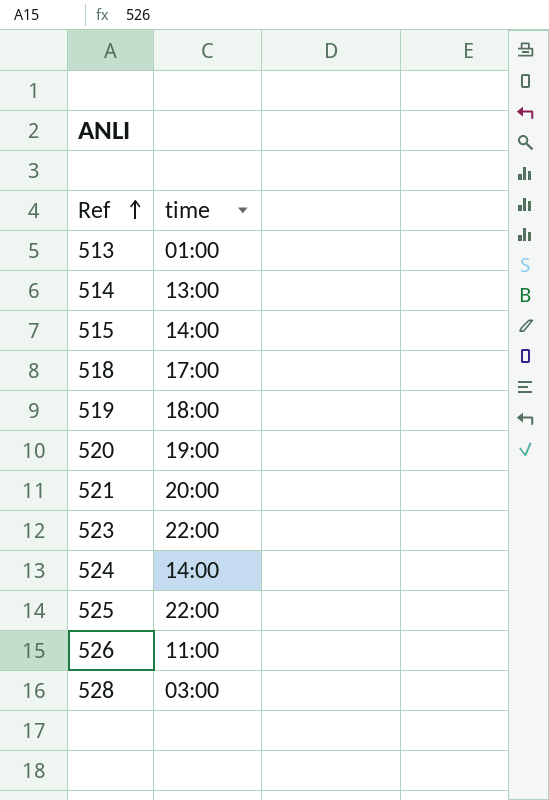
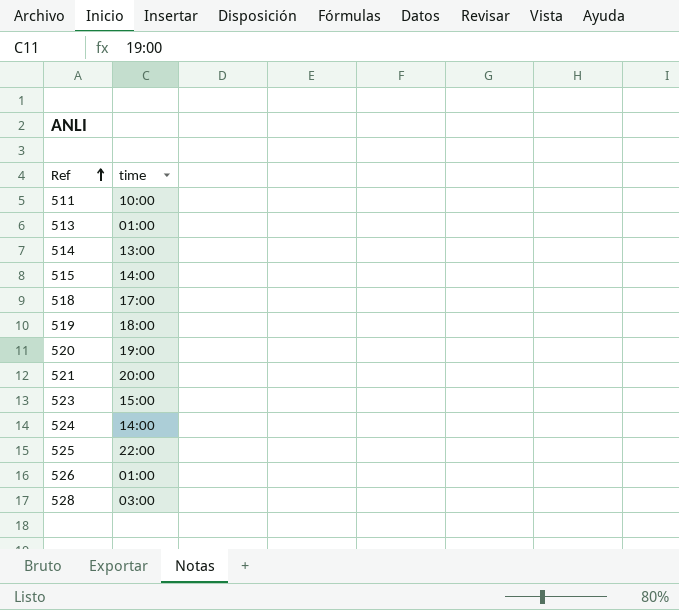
row 511: none -> 10:00
523 | time: 22:00 -> 15:00
526 | time: 11:00 -> 01:00

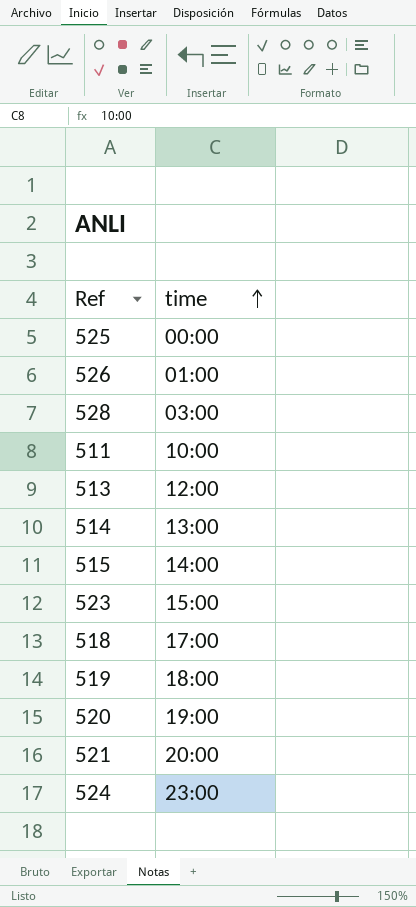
row order: Ref ascending -> time ascending
525 | time: 22:00 -> 00:00
513 | time: 01:00 -> 12:00
524 | time: 14:00 -> 23:00

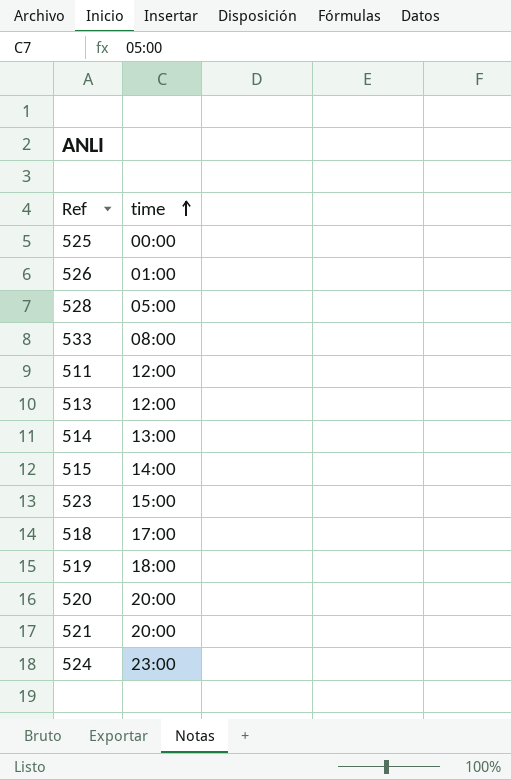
528 | time: 03:00 -> 05:00
row 533: none -> 08:00
511 | time: 10:00 -> 12:00
520 | time: 19:00 -> 20:00

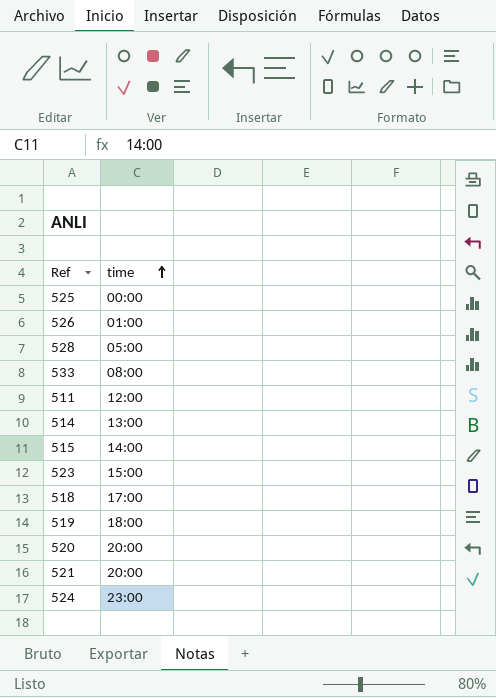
row 513: 12:00 -> none

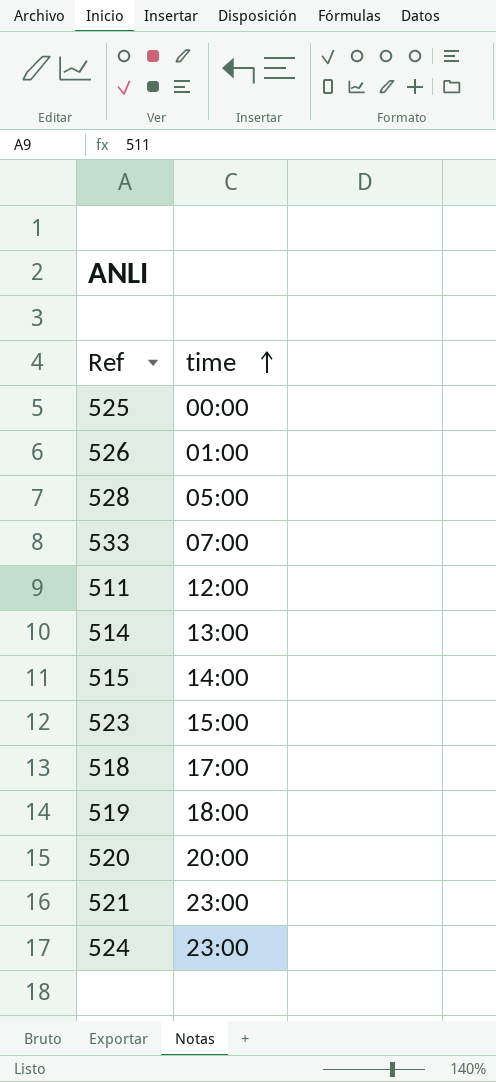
533 | time: 08:00 -> 07:00
521 | time: 20:00 -> 23:00

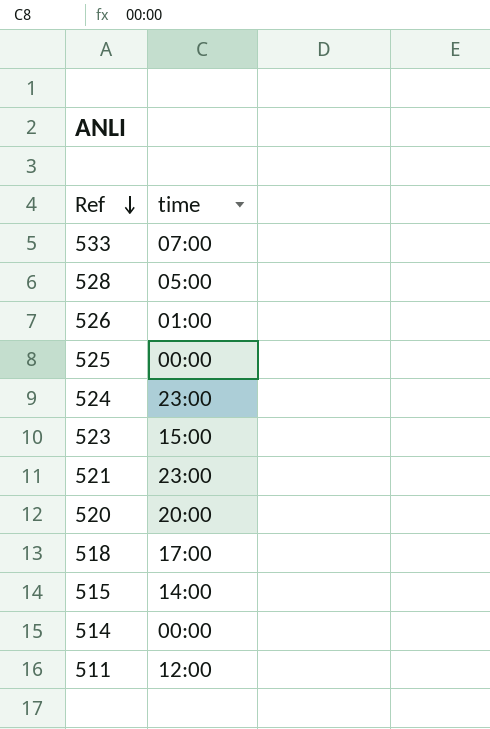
row order: time ascending -> Ref descending
row 519: 18:00 -> none
514 | time: 13:00 -> 00:00

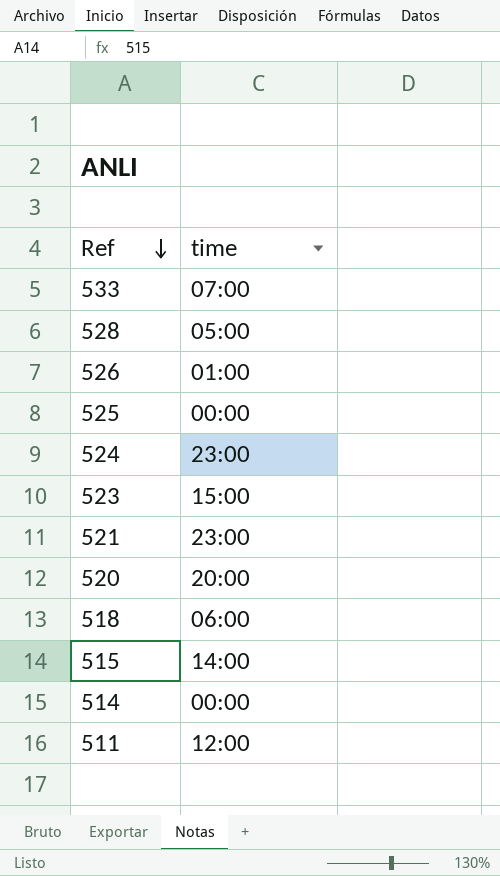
518 | time: 17:00 -> 06:00

